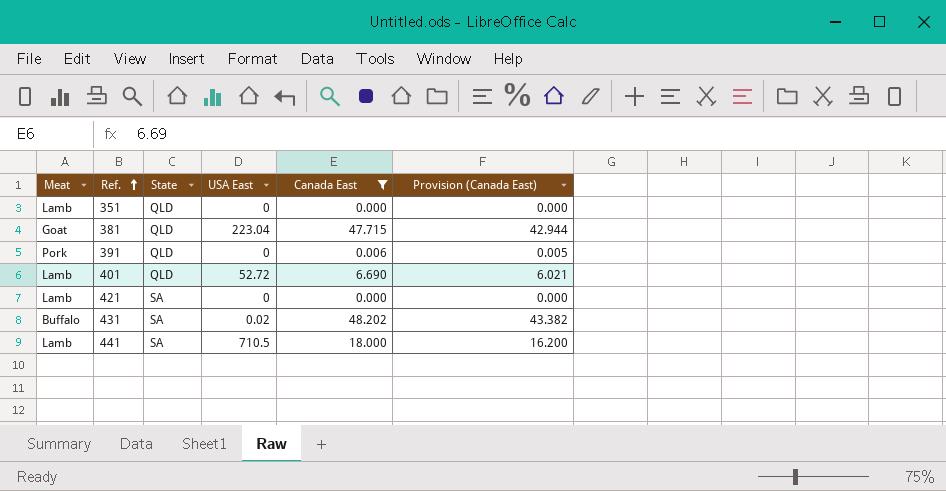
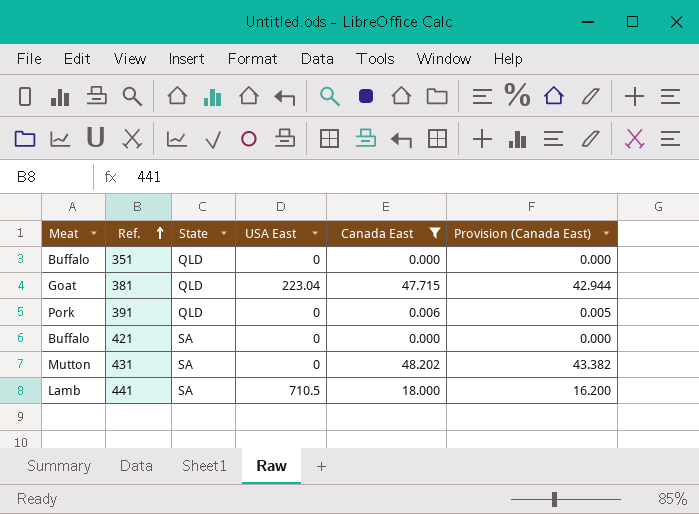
row 401: Lamb | QLD | 52.72 | 6.690 | 6.021 -> none
351 | Meat: Lamb -> Buffalo
421 | Meat: Lamb -> Buffalo
431 | Meat: Buffalo -> Mutton
431 | USA East: 0.02 -> 0

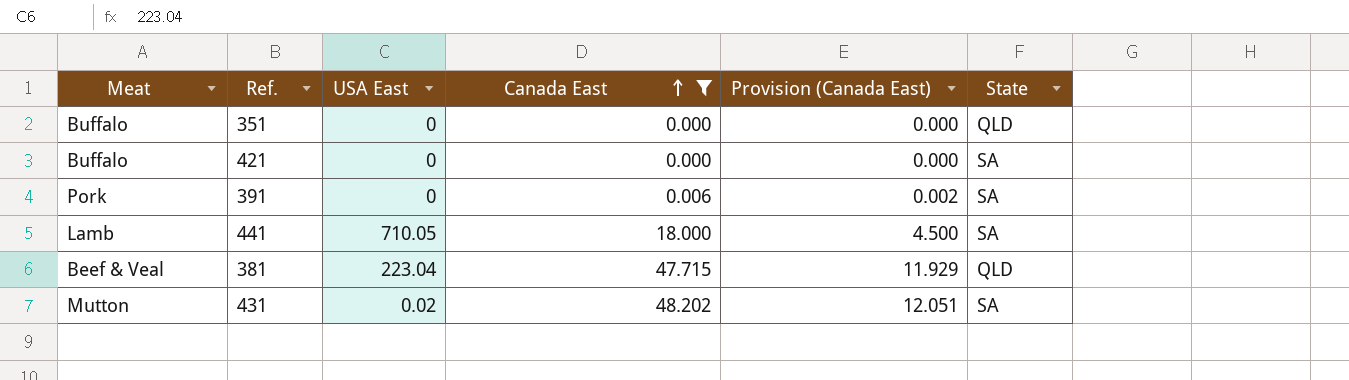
row order: Ref. ascending -> Canada East ascending
column Provision (Canada East) | formula: [Canada East] * 0.9 -> [Canada East] * 0.25
column State | position: 3 -> 6
391 | State: QLD -> SA
441 | USA East: 710.5 -> 710.05
381 | Meat: Goat -> Beef & Veal
431 | USA East: 0 -> 0.02

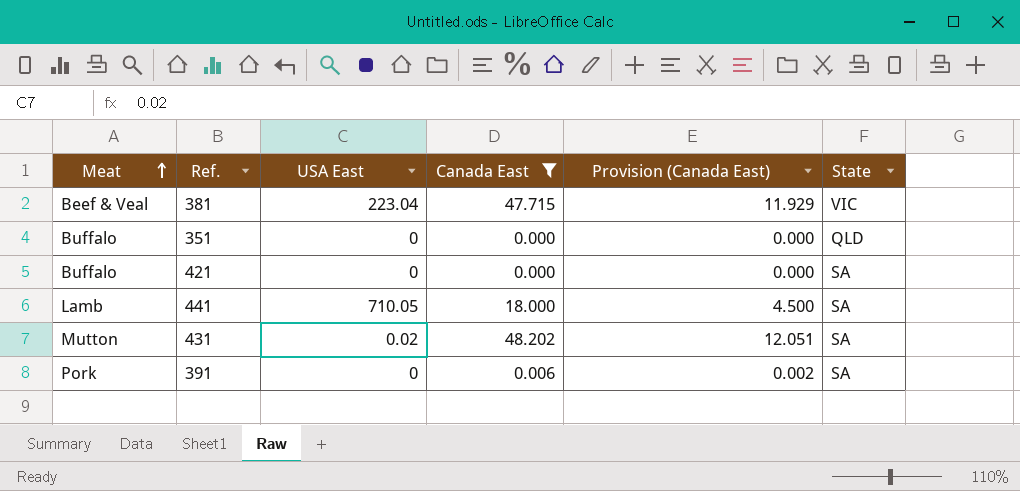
row order: Canada East ascending -> Meat ascending
381 | State: QLD -> VIC

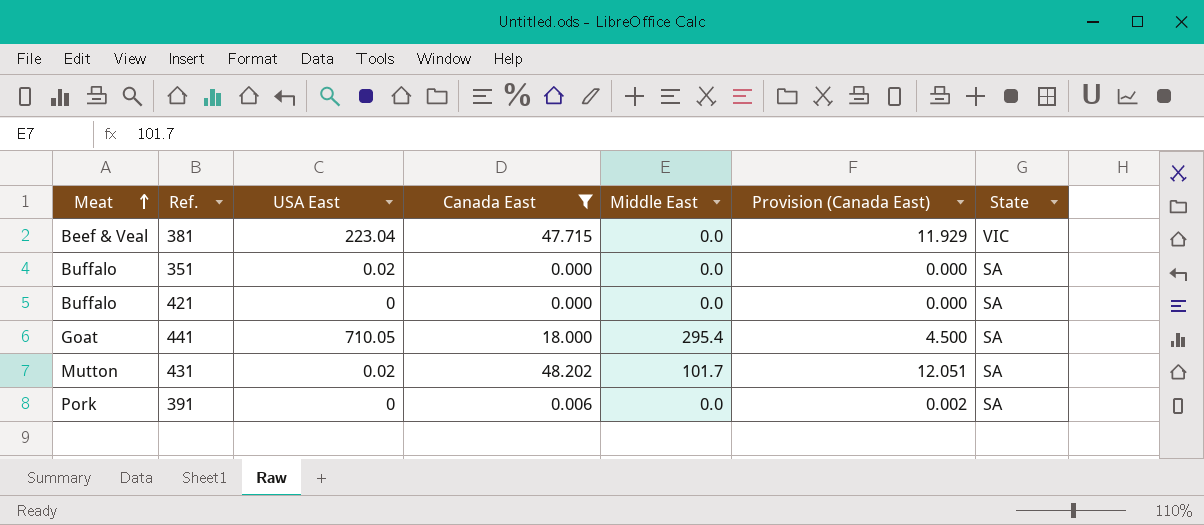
column Middle East | position: none -> 5
351 | USA East: 0 -> 0.02
351 | State: QLD -> SA
441 | Meat: Lamb -> Goat

